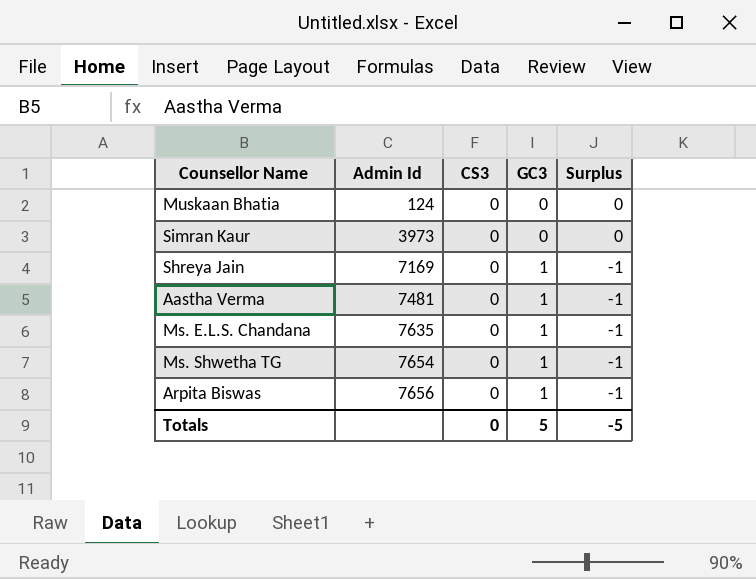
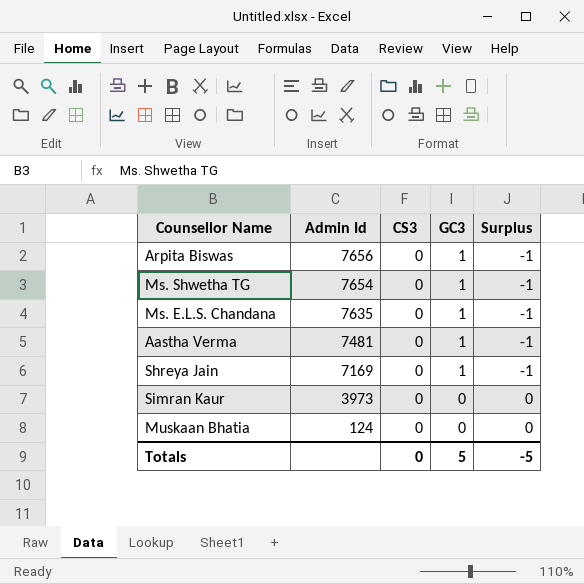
row order: Admin Id ascending -> Admin Id descending

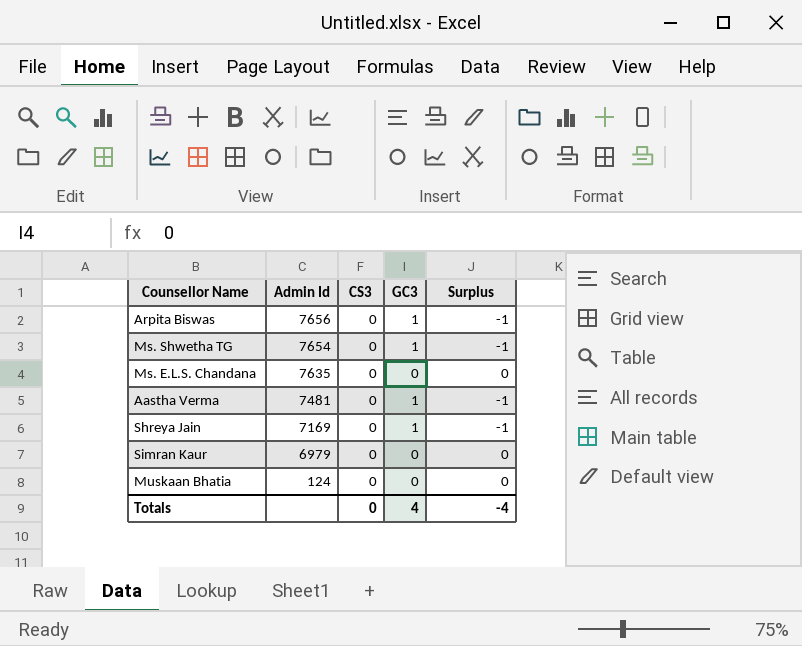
Ms. E.L.S. Chandana | GC3: 1 -> 0
Ms. E.L.S. Chandana | Surplus: -1 -> 0
Simran Kaur | Admin Id: 3973 -> 6979
Totals | GC3: 5 -> 4
Totals | Surplus: -5 -> -4

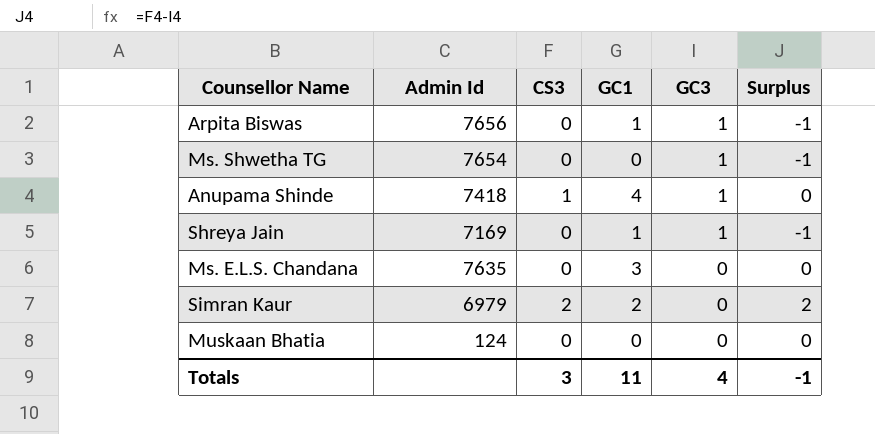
row order: Admin Id descending -> GC3 descending
column GC1 | position: none -> 4
row Aastha Verma: 7481 | 0 | 1 | -1 -> none
row Anupama Shinde: none -> 7418 | 1 | 4 | 1 | 0
Simran Kaur | CS3: 0 -> 2
Simran Kaur | Surplus: 0 -> 2
Totals | CS3: 0 -> 3
Totals | Surplus: -4 -> -1

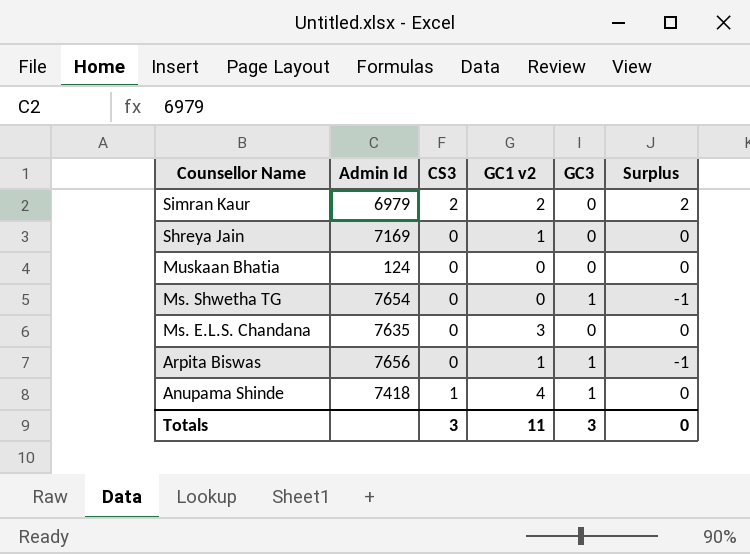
row order: GC3 descending -> Counsellor Name descending
column name: GC1 -> GC1 v2
Shreya Jain | GC3: 1 -> 0
Shreya Jain | Surplus: -1 -> 0
Totals | GC3: 4 -> 3
Totals | Surplus: -1 -> 0

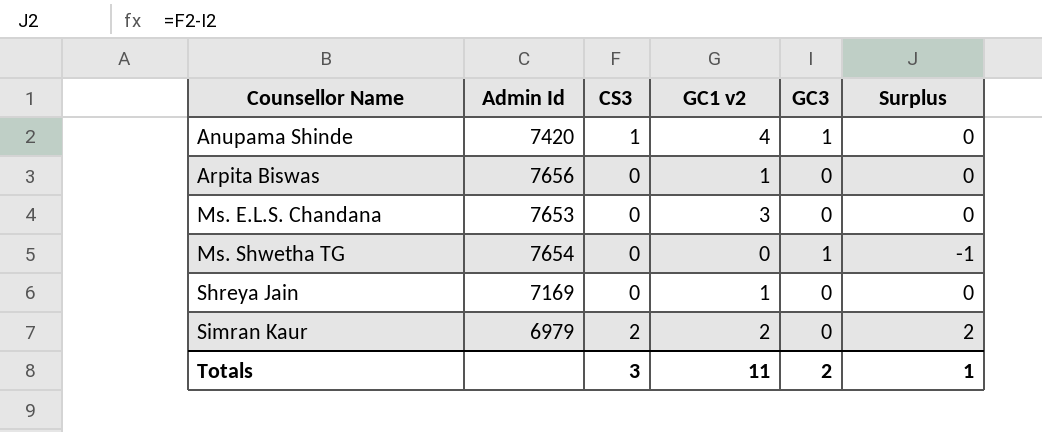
row order: Counsellor Name descending -> Counsellor Name ascending
row Muskaan Bhatia: 124 | 0 | 0 | 0 | 0 -> none
Anupama Shinde | Admin Id: 7418 -> 7420
Arpita Biswas | GC3: 1 -> 0
Arpita Biswas | Surplus: -1 -> 0
Ms. E.L.S. Chandana | Admin Id: 7635 -> 7653
Totals | GC3: 3 -> 2
Totals | Surplus: 0 -> 1

